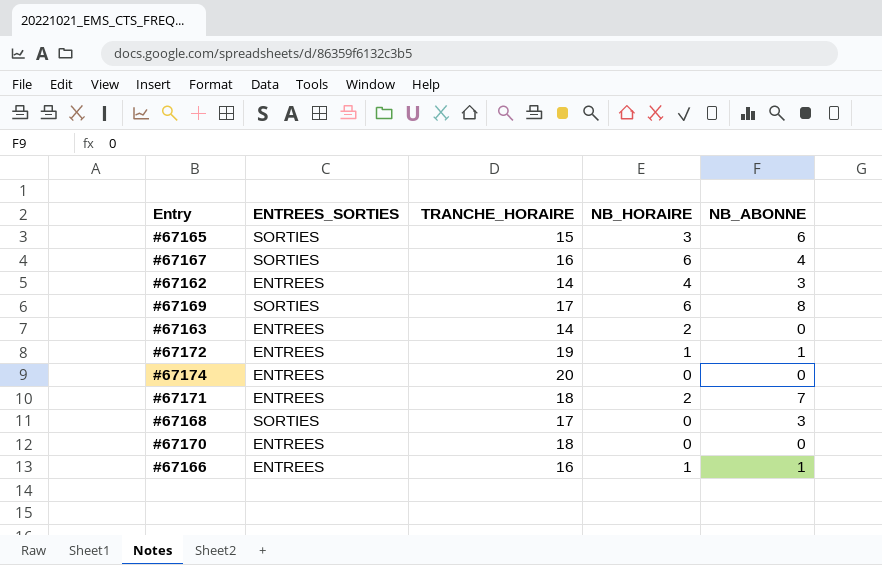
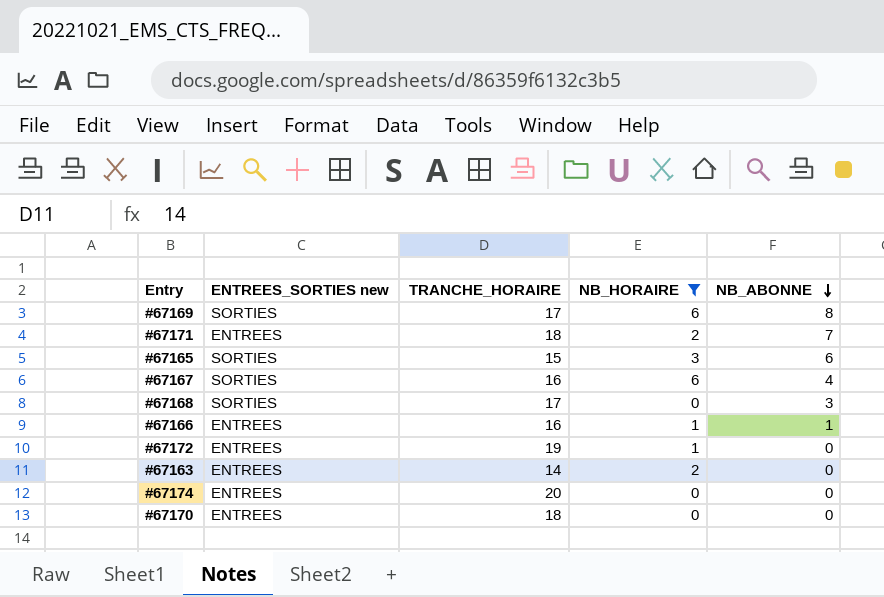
filter: none -> NB_HORAIRE != 4
row order: none -> NB_ABONNE descending
column name: ENTREES_SORTIES -> ENTREES_SORTIES new
#67172 | NB_ABONNE: 1 -> 0

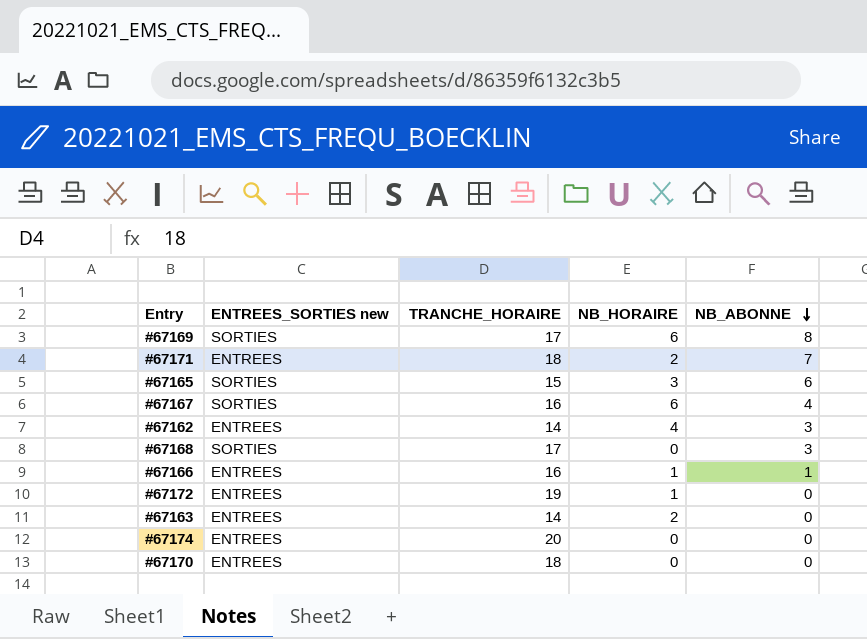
filter: NB_HORAIRE != 4 -> none

